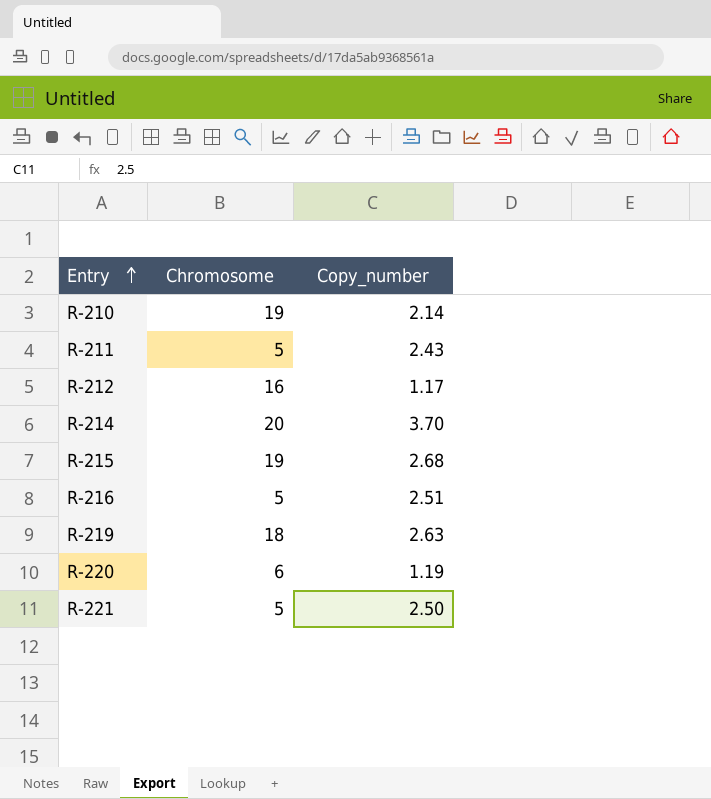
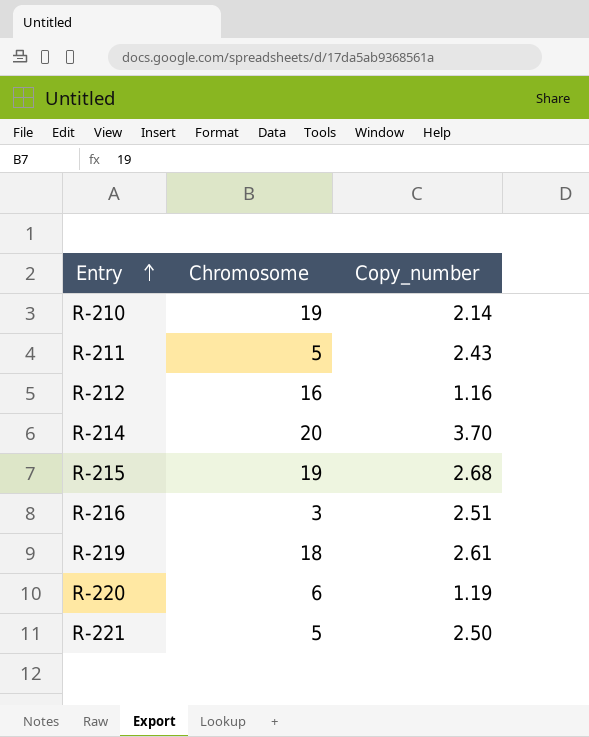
R-212 | Copy_number: 1.17 -> 1.16
R-216 | Chromosome: 5 -> 3
R-219 | Copy_number: 2.63 -> 2.61

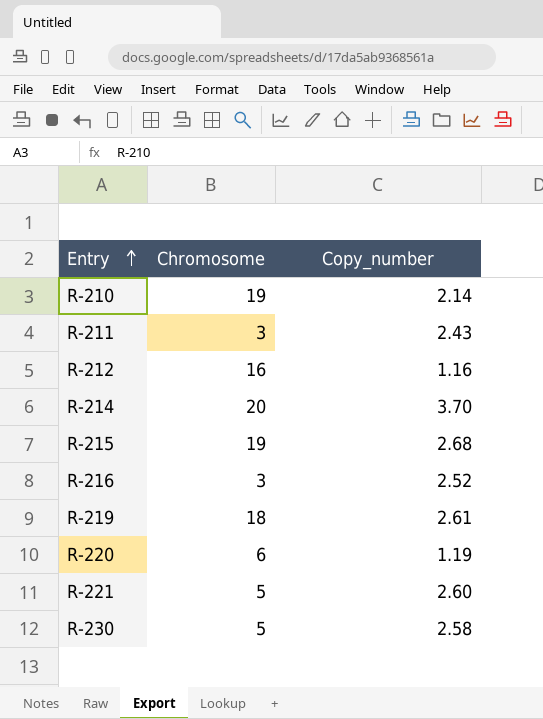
R-211 | Chromosome: 5 -> 3
R-216 | Copy_number: 2.51 -> 2.52
R-221 | Copy_number: 2.50 -> 2.60
row R-230: none -> 5 | 2.58

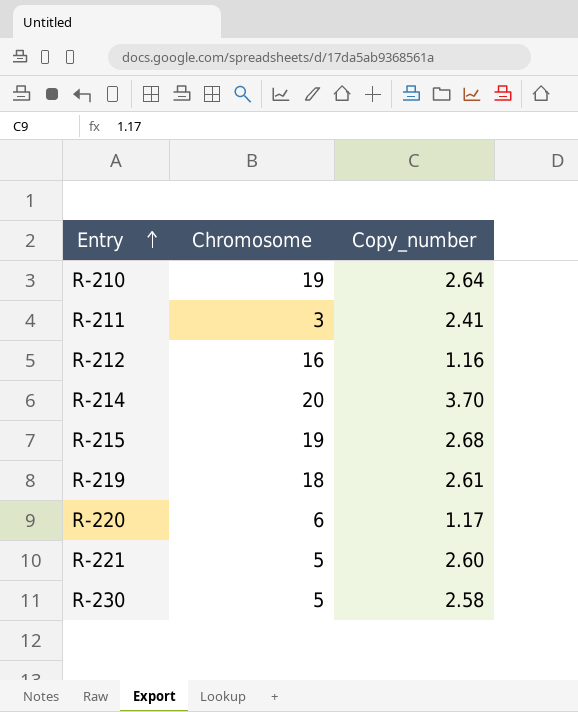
row R-216: 3 | 2.52 -> none
R-210 | Copy_number: 2.14 -> 2.64
R-211 | Copy_number: 2.43 -> 2.41
R-220 | Copy_number: 1.19 -> 1.17

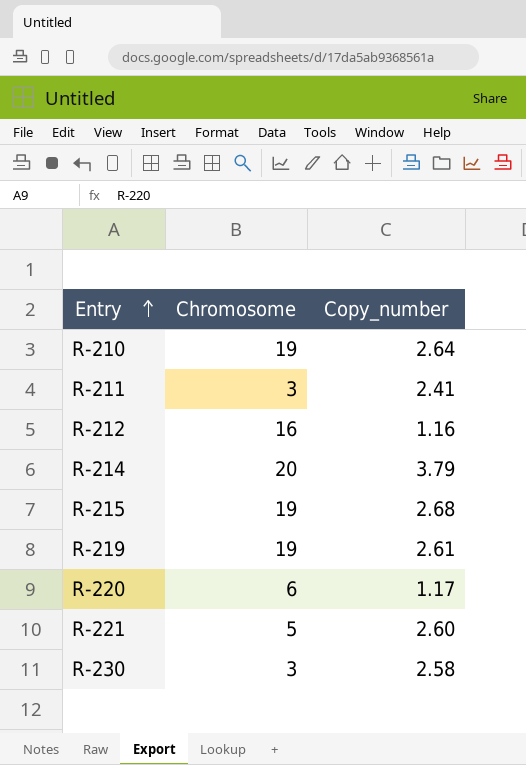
R-214 | Copy_number: 3.70 -> 3.79
R-219 | Chromosome: 18 -> 19
R-230 | Chromosome: 5 -> 3

